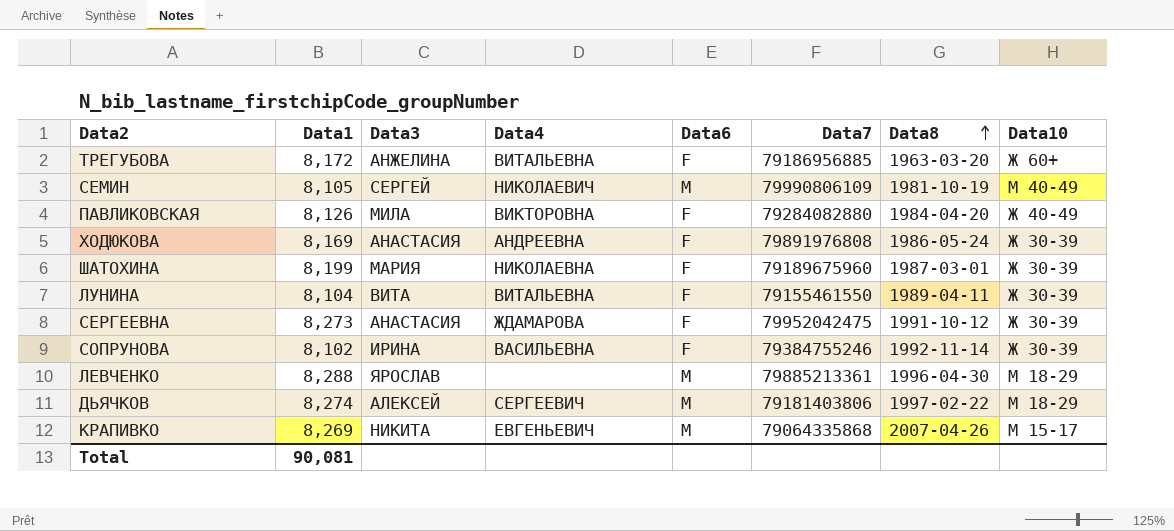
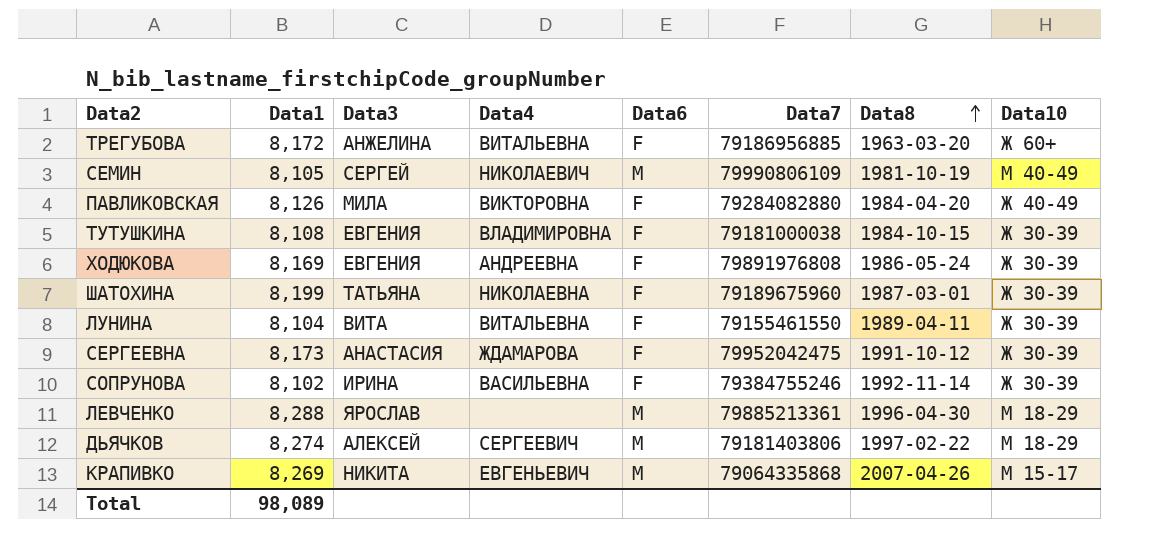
row ТУТУШКИНА: none -> 8,108 | ЕВГЕНИЯ | ВЛАДИМИРОВНА | F | 79181000038 | 1984-10-15 | Ж 30-39
ХОДЮКОВА | Data3: АНАСТАСИЯ -> ЕВГЕНИЯ
ШАТОХИНА | Data3: МАРИЯ -> ТАТЬЯНА
СЕРГЕЕВНА | Data1: 8,273 -> 8,173
Total | Data1: 90,081 -> 98,089

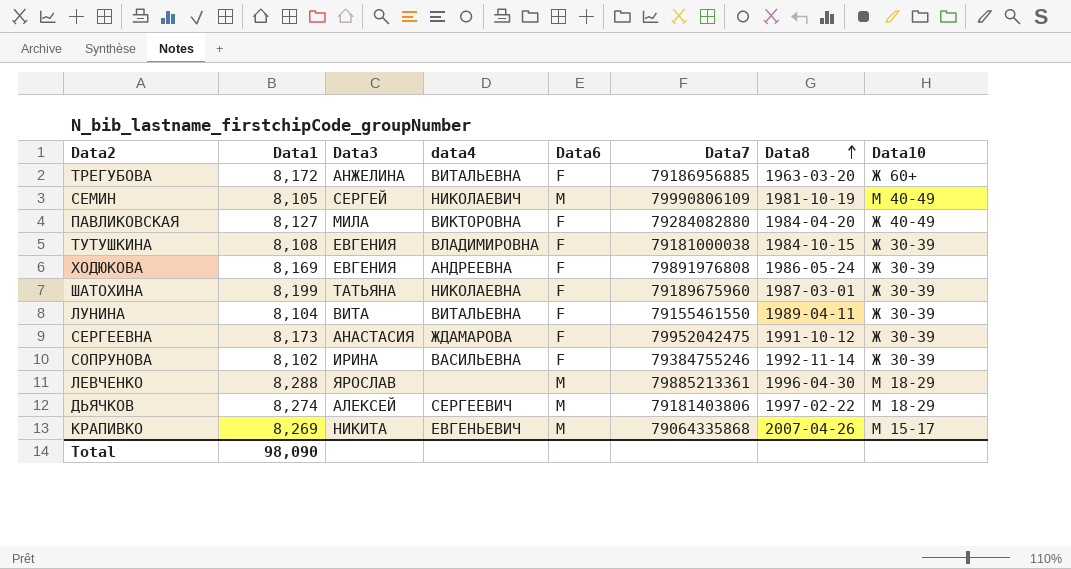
column name: Data4 -> data4
ПАВЛИКОВСКАЯ | Data1: 8,126 -> 8,127
Total | Data1: 98,089 -> 98,090

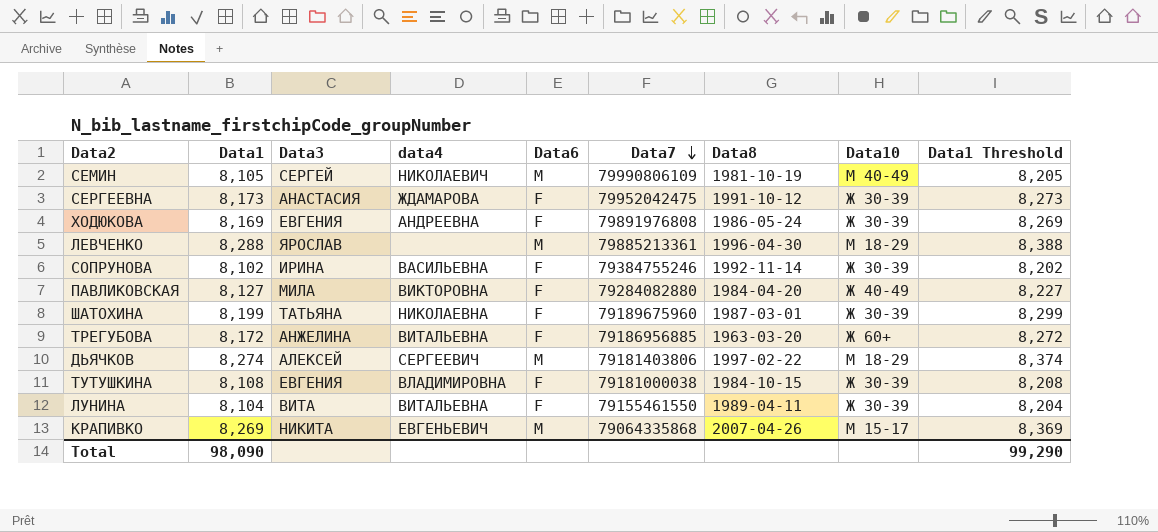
row order: Data8 ascending -> Data7 descending
column Data1 Threshold | formula: none -> [Data1] + 100

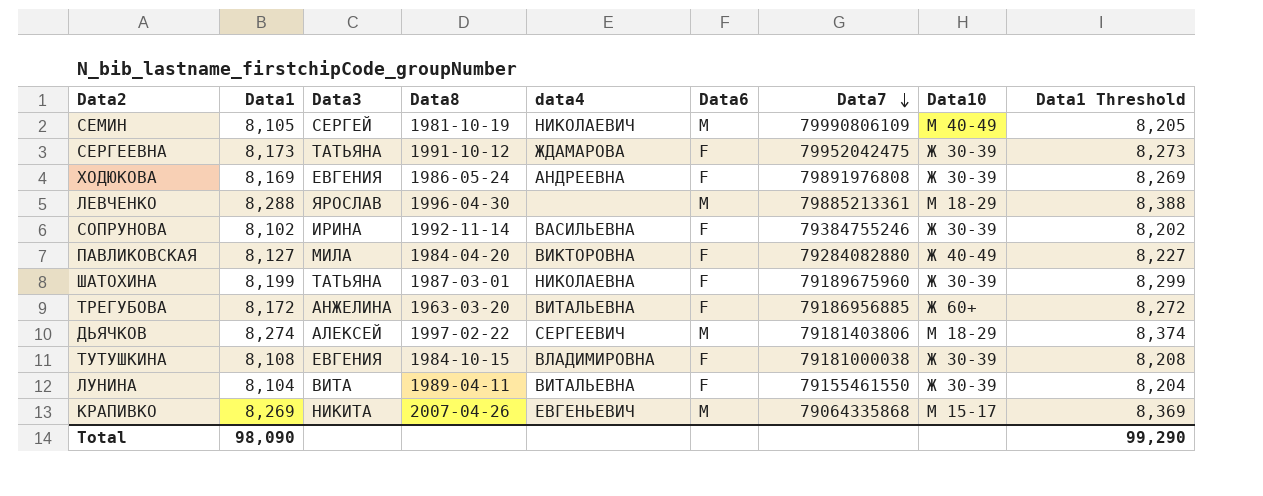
column Data8 | position: 7 -> 4
СЕРГЕЕВНА | Data3: АНАСТАСИЯ -> ТАТЬЯНА

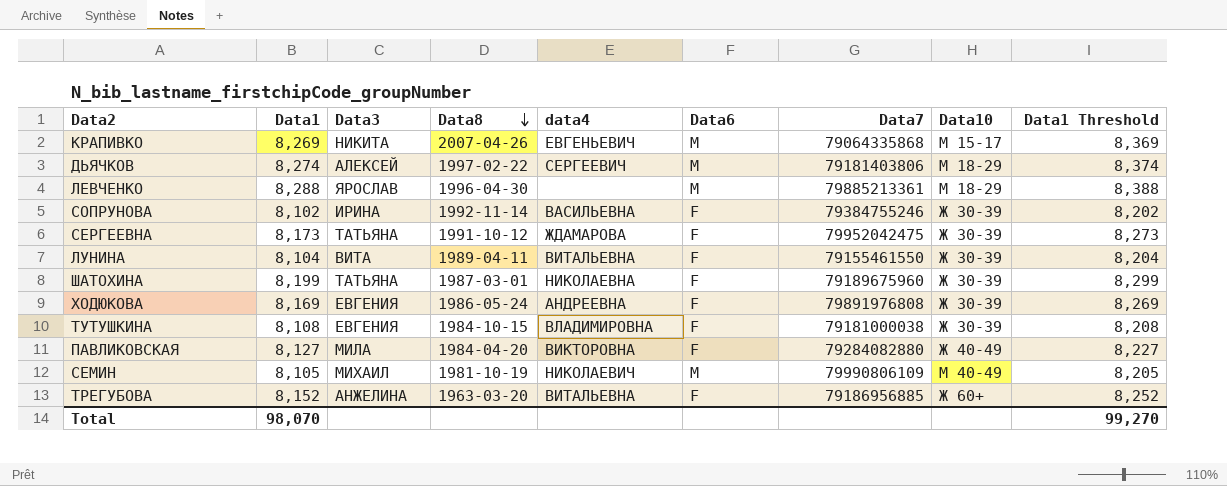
row order: Data7 descending -> Data8 descending
СЕМИН | Data3: СЕРГЕЙ -> МИХАИЛ
ТРЕГУБОВА | Data1: 8,172 -> 8,152
ТРЕГУБОВА | Data1 Threshold: 8,272 -> 8,252
Total | Data1: 98,090 -> 98,070
Total | Data1 Threshold: 99,290 -> 99,270

